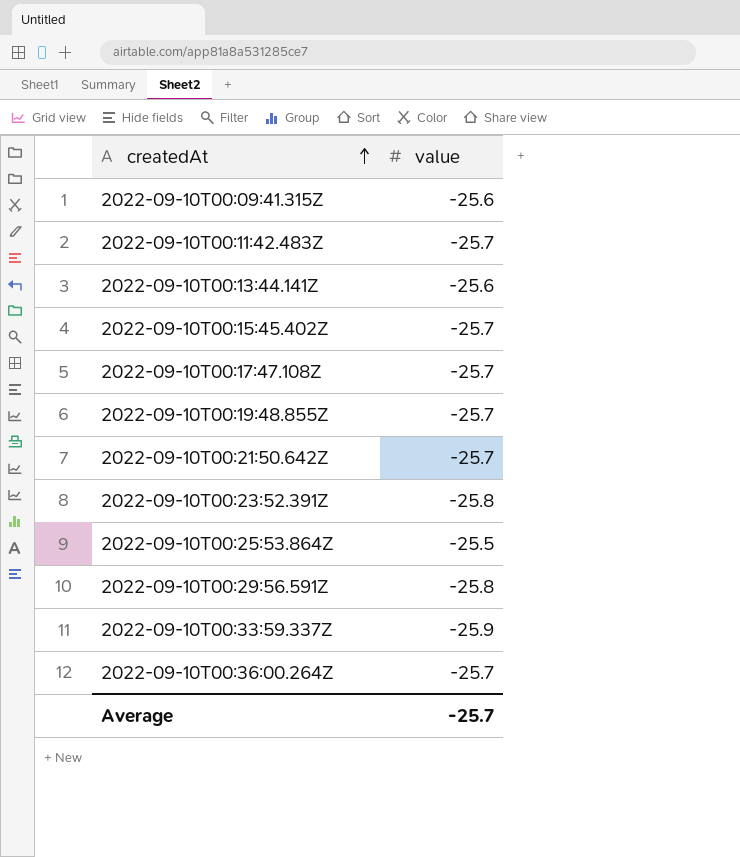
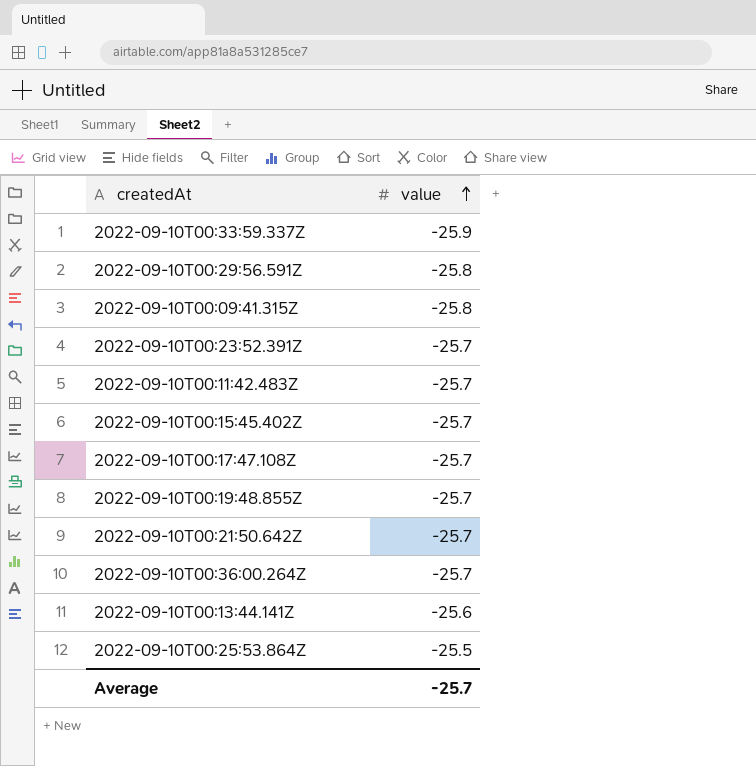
row order: createdAt ascending -> value ascending
2022-09-10T00:09:41.315Z | value: -25.6 -> -25.8
2022-09-10T00:23:52.391Z | value: -25.8 -> -25.7

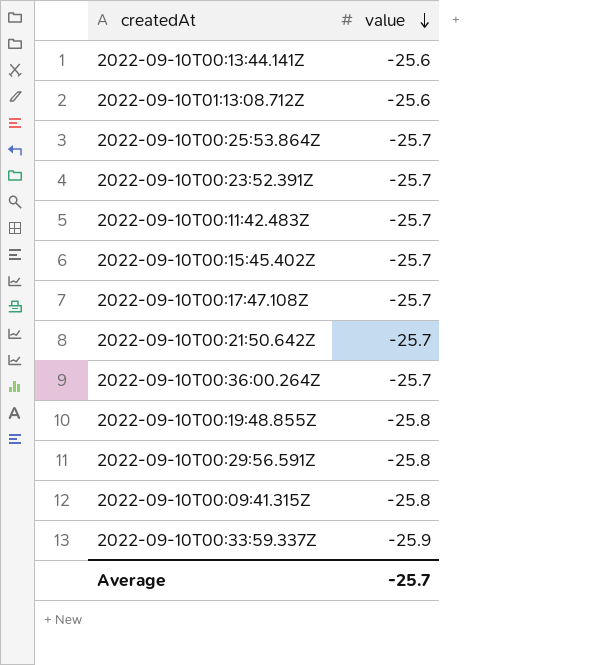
row order: value ascending -> value descending
row 2022-09-10T01:13:08.712Z: none -> -25.6
2022-09-10T00:25:53.864Z | value: -25.5 -> -25.7
2022-09-10T00:19:48.855Z | value: -25.7 -> -25.8

